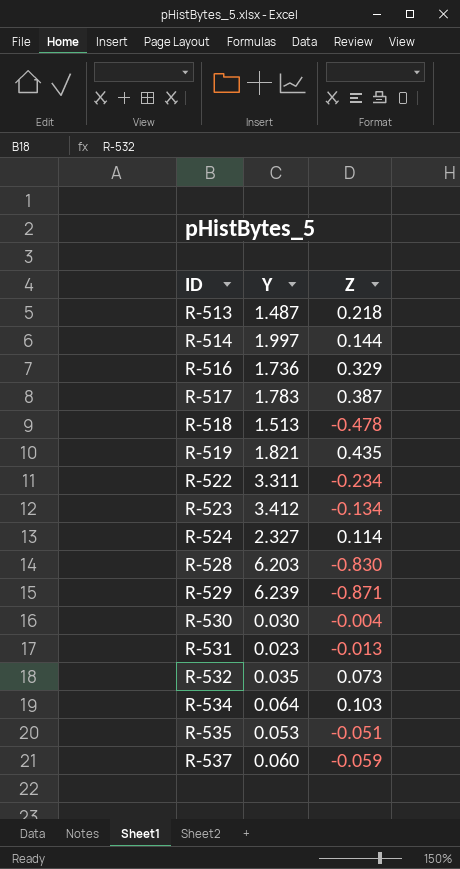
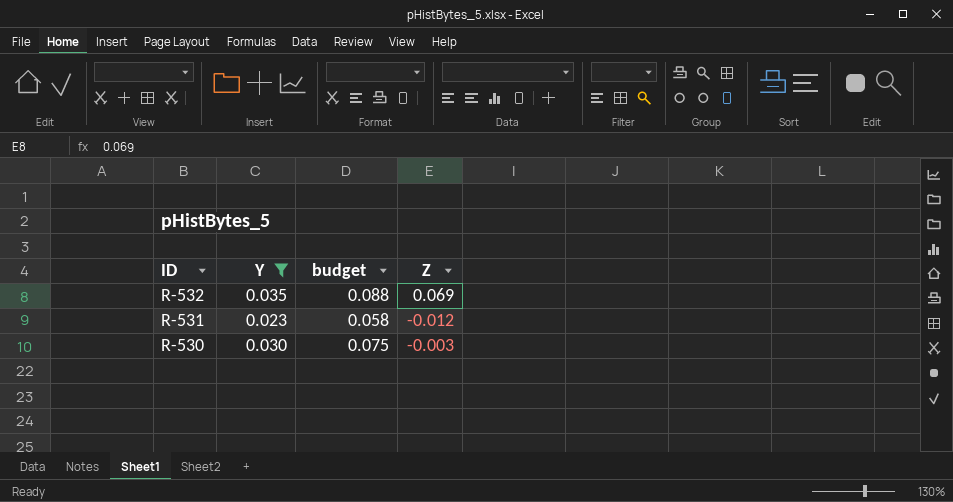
filter: none -> Y <= 0.035
row order: ID ascending -> ID descending
column budget | formula: none -> [Y] * 2.5
R-532 | Z: 0.073 -> 0.069
R-531 | Z: -0.013 -> -0.012
R-530 | Z: -0.004 -> -0.003

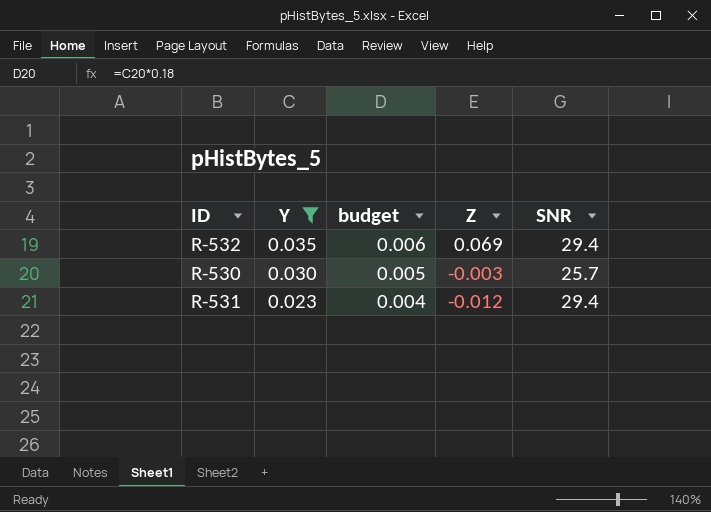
row order: ID descending -> Y descending
column budget | formula: [Y] * 2.5 -> [Y] * 0.18
column SNR | position: none -> 5

